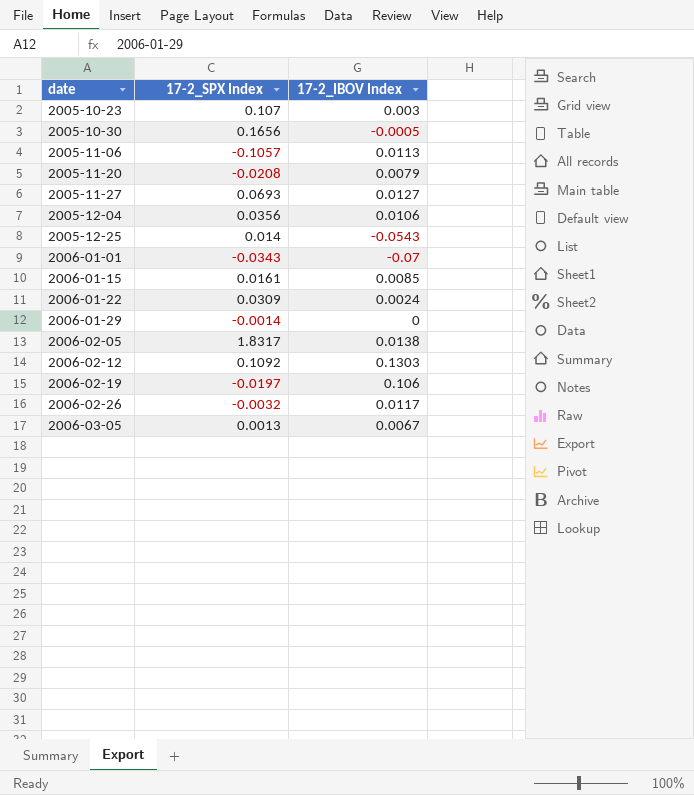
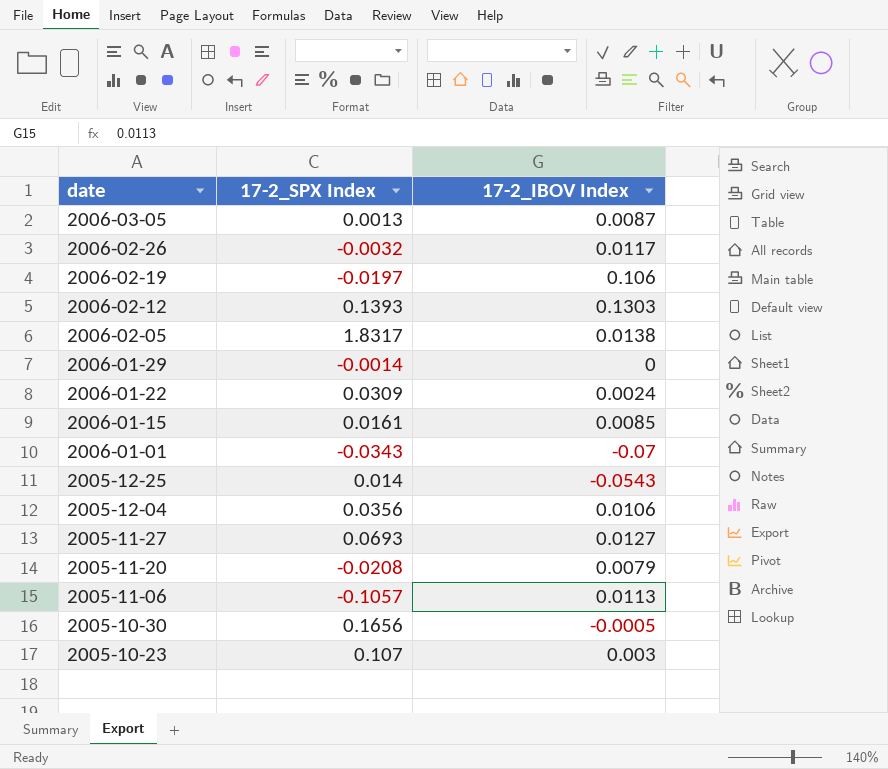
row order: date ascending -> date descending
2006-03-05 | 17-2_IBOV Index: 0.0067 -> 0.0087
2006-02-12 | 17-2_SPX Index: 0.1092 -> 0.1393

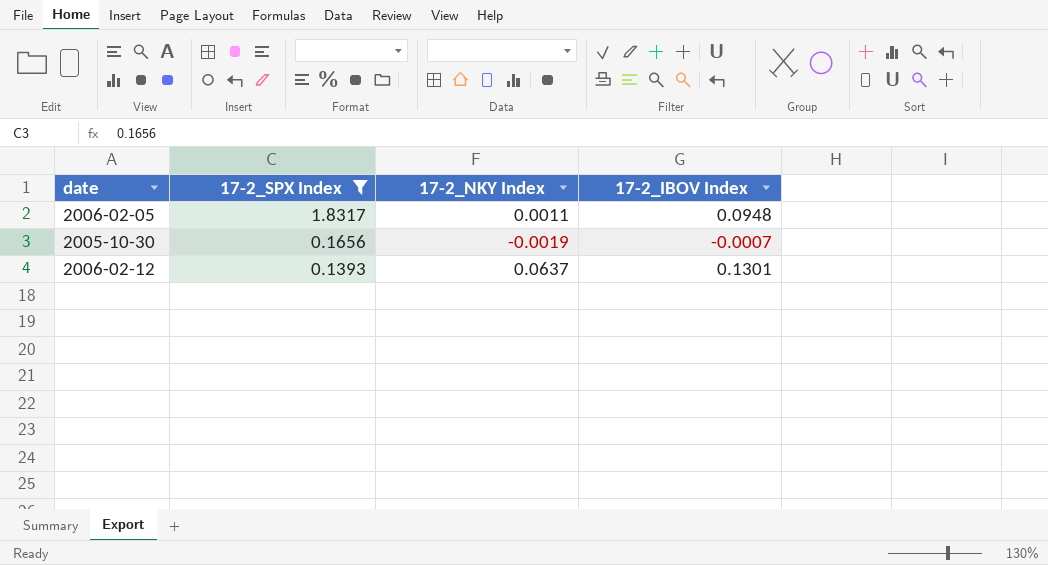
filter: none -> 17-2_SPX Index >= 0.1393
row order: date descending -> 17-2_SPX Index descending
column 17-2_NKY Index | position: none -> 3
2006-02-05 | 17-2_IBOV Index: 0.0138 -> 0.0948
2005-10-30 | 17-2_IBOV Index: -0.0005 -> -0.0007
2006-02-12 | 17-2_IBOV Index: 0.1303 -> 0.1301

